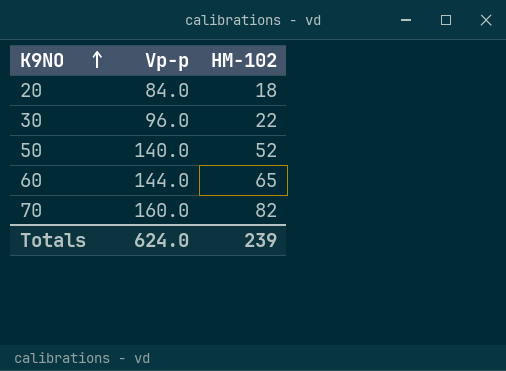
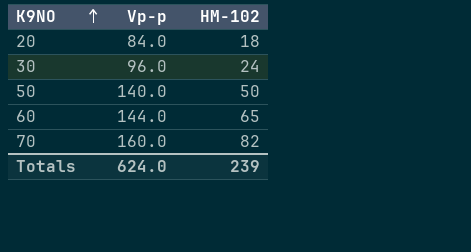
30 | HM-102: 22 -> 24
50 | HM-102: 52 -> 50

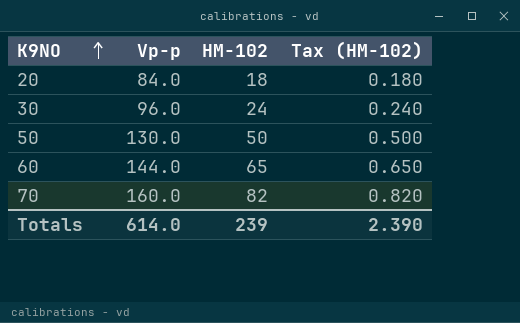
column Tax (HM-102) | formula: none -> [HM-102] * 0.01
50 | Vp-p: 140.0 -> 130.0
Totals | Vp-p: 624.0 -> 614.0

